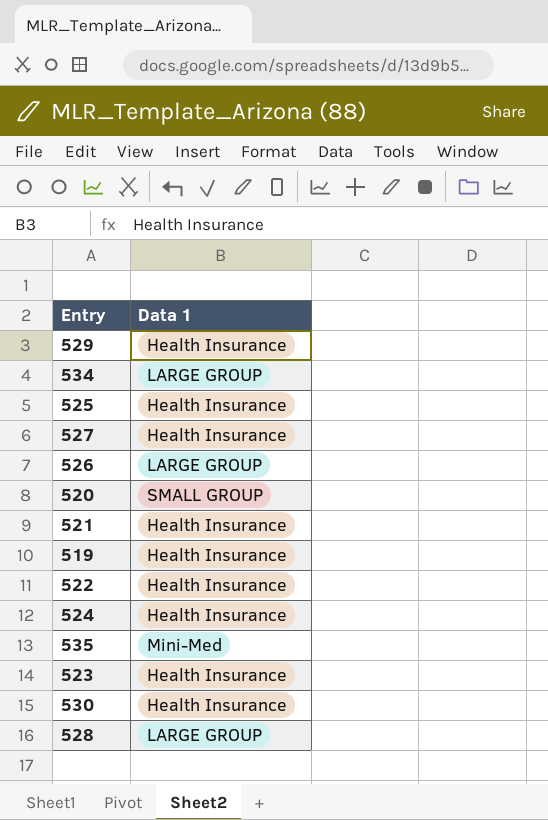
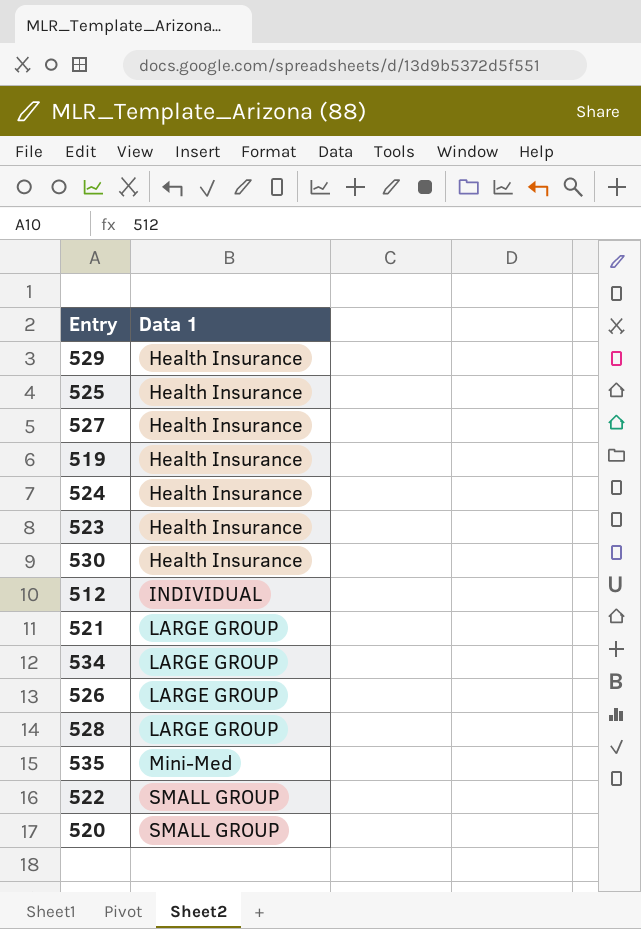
row order: none -> Data 1 ascending
row 512: none -> INDIVIDUAL
521 | Data 1: Health Insurance -> LARGE GROUP
522 | Data 1: Health Insurance -> SMALL GROUP

